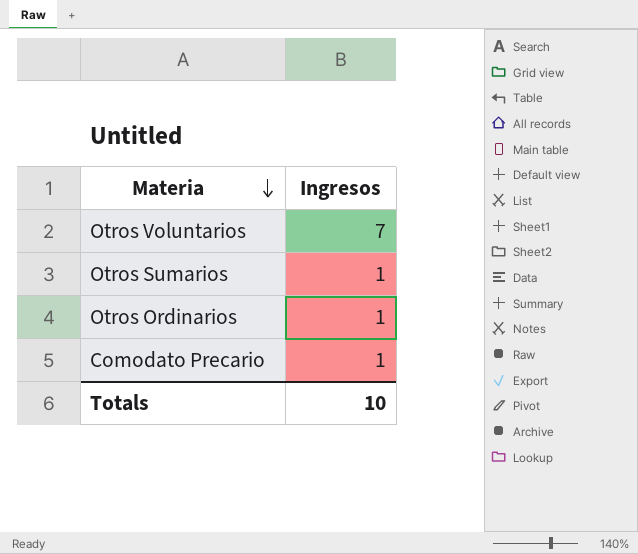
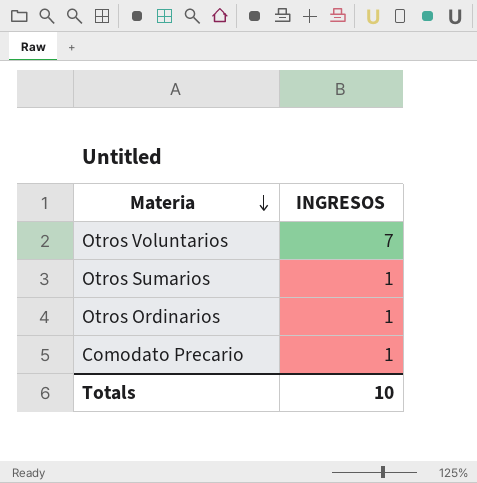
column name: Ingresos -> INGRESOS

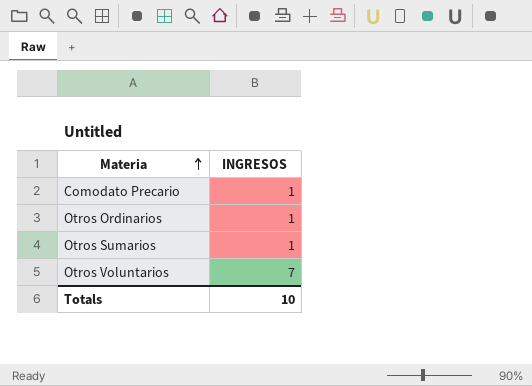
row order: Materia descending -> Materia ascending

